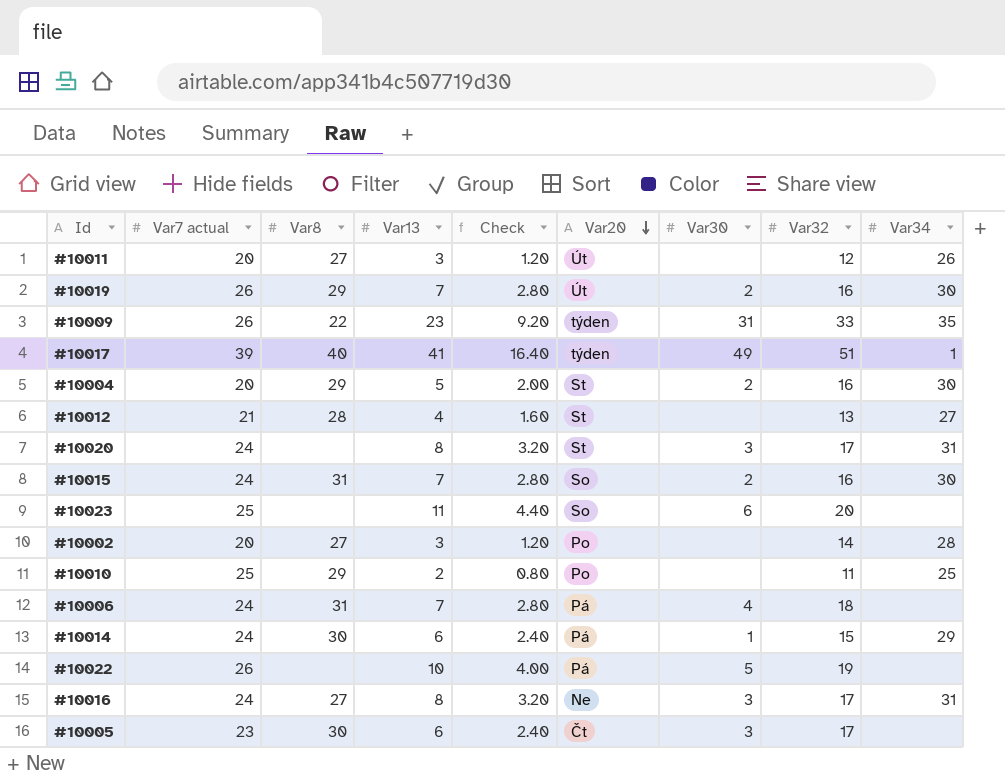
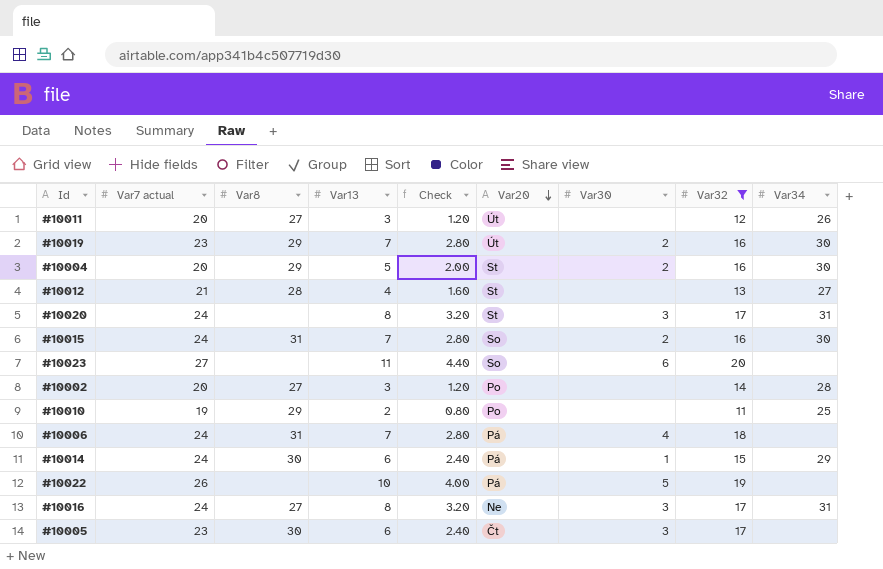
filter: none -> Var32 <= 20
#10019 | Var7 actual: 26 -> 23
#10023 | Var7 actual: 25 -> 27
#10010 | Var7 actual: 25 -> 19

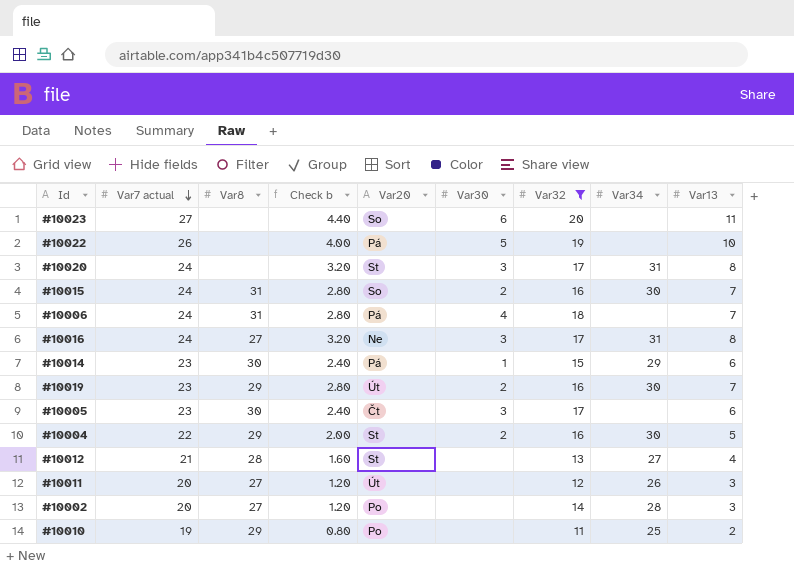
row order: Var20 descending -> Var7 actual descending
column name: Check -> Check b
column Var13 | position: 4 -> 9
#10014 | Var7 actual: 24 -> 23
#10004 | Var7 actual: 20 -> 22

